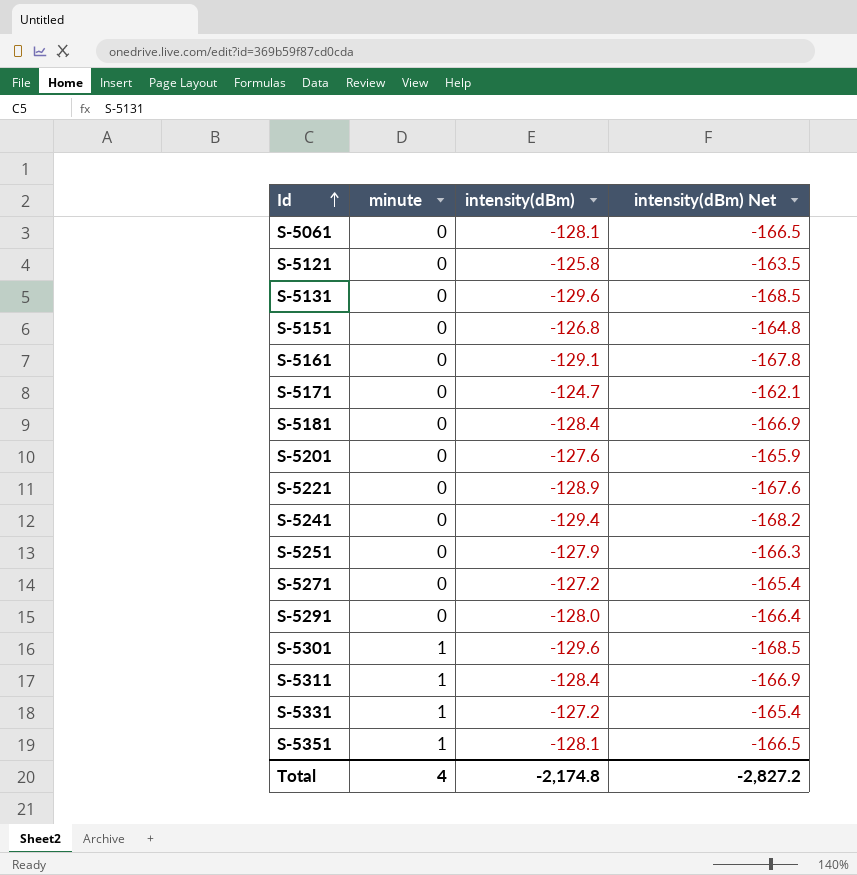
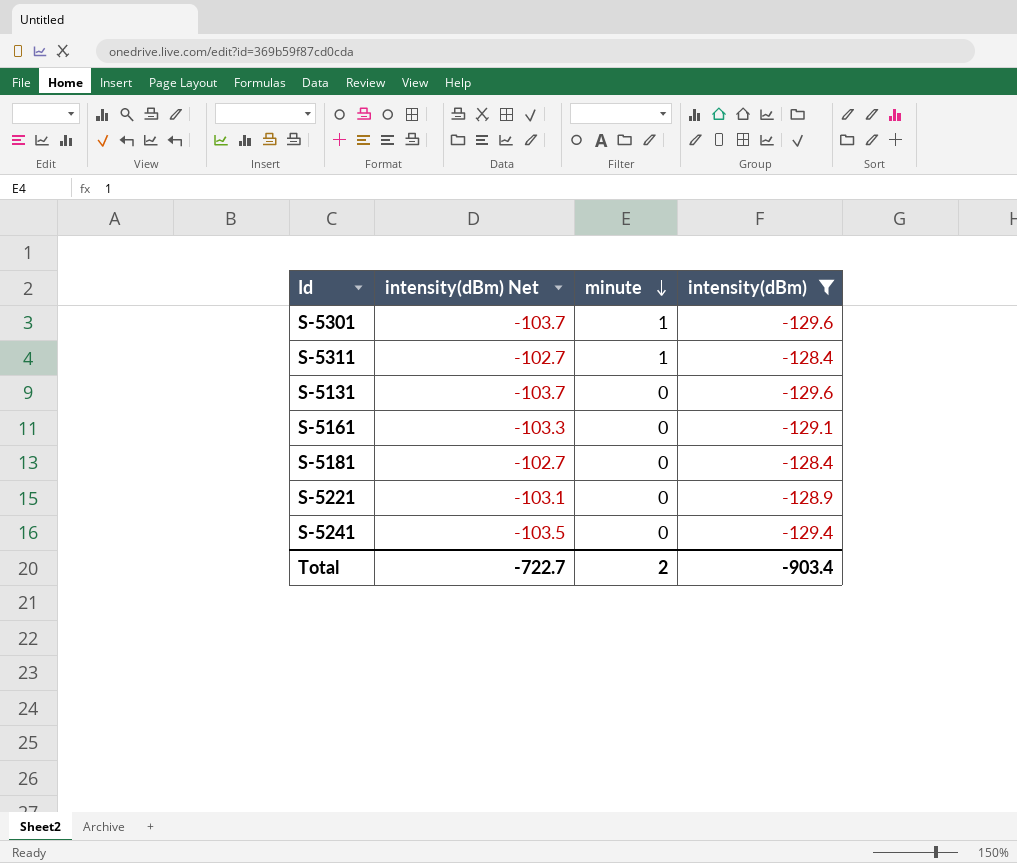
filter: none -> intensity(dBm) <= -128.4
row order: Id ascending -> minute descending
column intensity(dBm) Net | formula: [intensity(dBm)] * 1.3 -> [intensity(dBm)] * 0.8
column intensity(dBm) Net | position: 4 -> 2
Total | intensity(dBm) Net: -2,827.2 -> -722.7
Total | minute: 4 -> 2
Total | intensity(dBm): -2,174.8 -> -903.4

